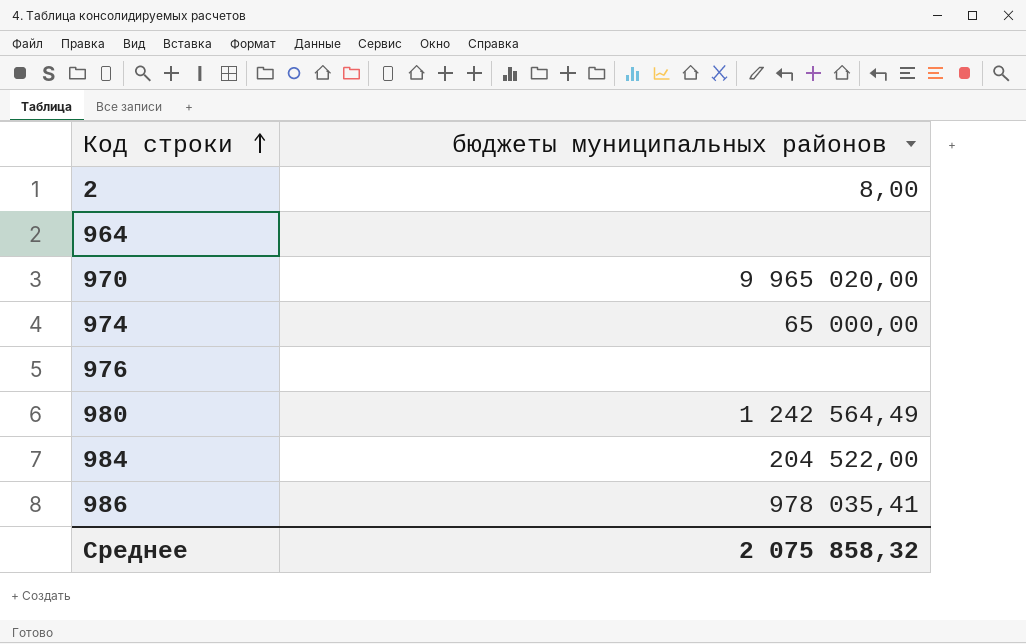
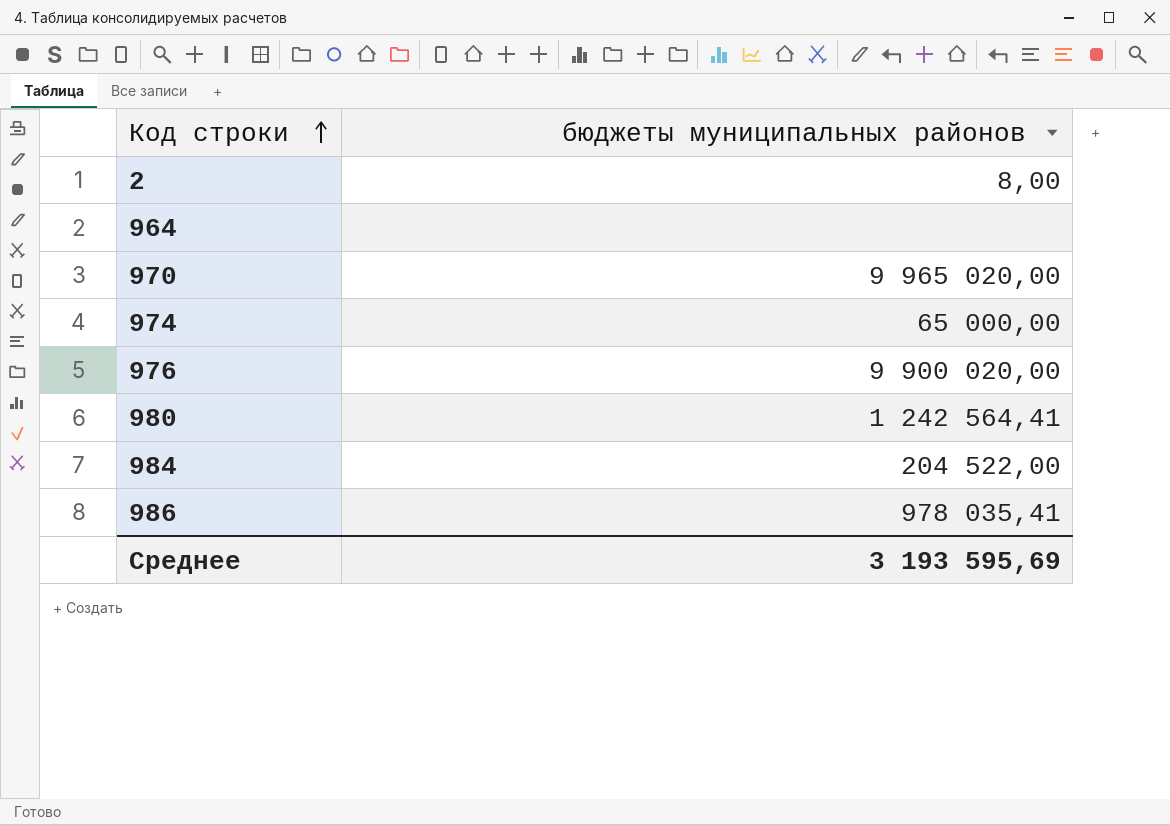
976 | бюджеты муниципальных районов: none -> 9 900 020,00
980 | бюджеты муниципальных районов: 1 242 564,49 -> 1 242 564,41
Среднее | бюджеты муниципальных районов: 2 075 858,32 -> 3 193 595,69

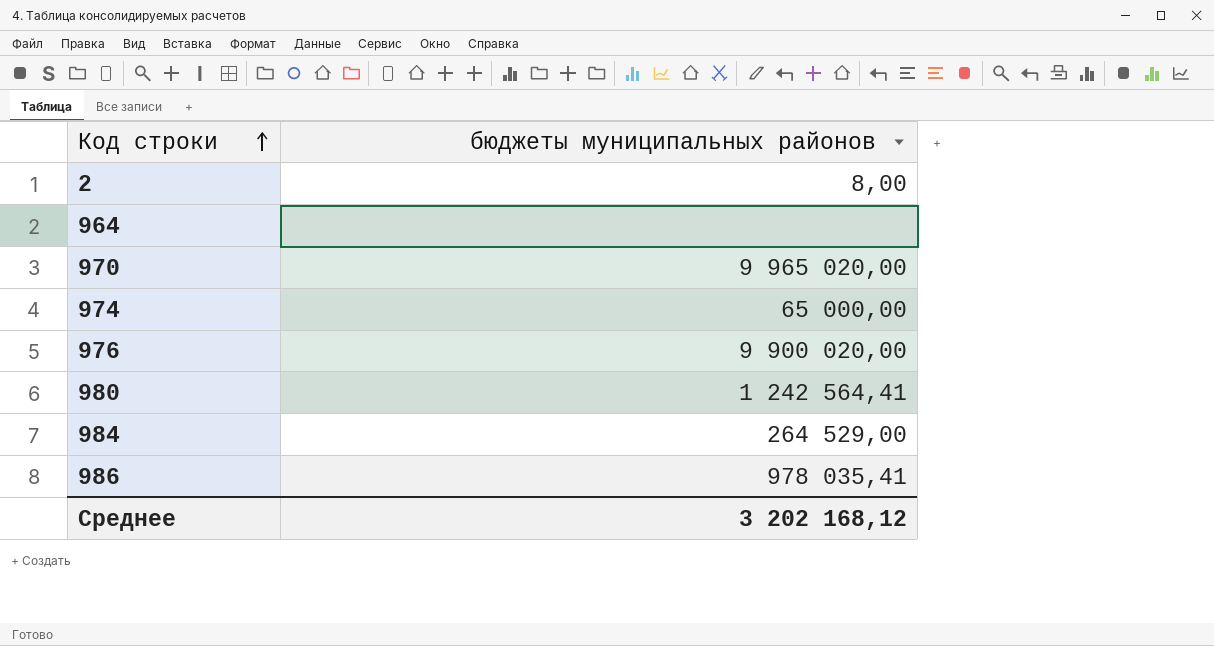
984 | бюджеты муниципальных районов: 204 522,00 -> 264 529,00
Среднее | бюджеты муниципальных районов: 3 193 595,69 -> 3 202 168,12

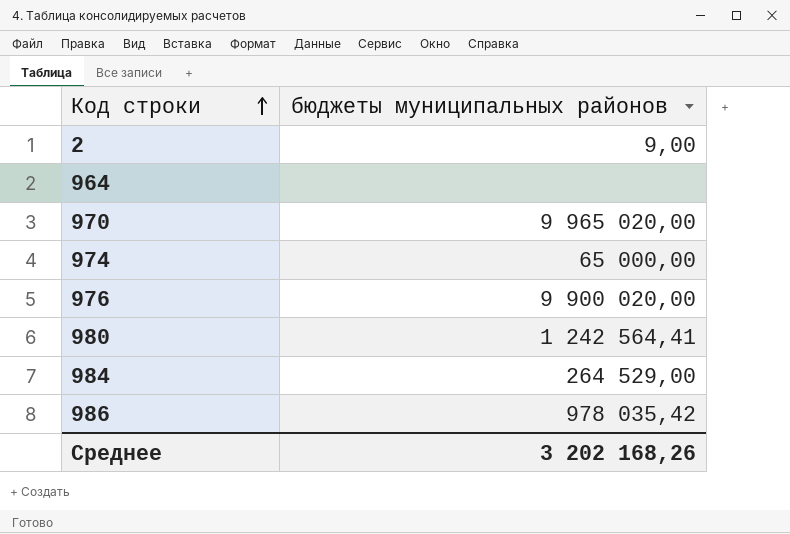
2 | бюджеты муниципальных районов: 8,00 -> 9,00
986 | бюджеты муниципальных районов: 978 035,41 -> 978 035,42
Среднее | бюджеты муниципальных районов: 3 202 168,12 -> 3 202 168,26

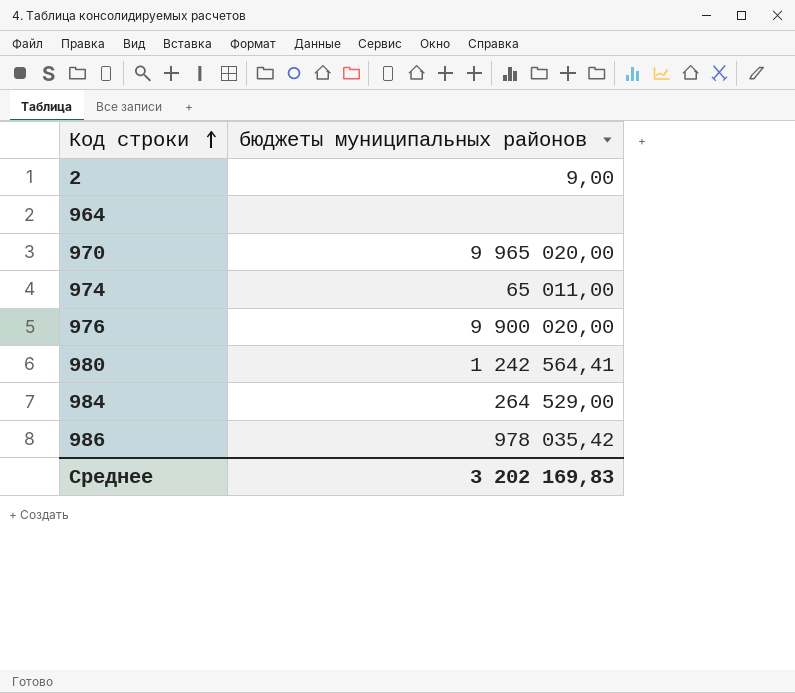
974 | бюджеты муниципальных районов: 65 000,00 -> 65 011,00
Среднее | бюджеты муниципальных районов: 3 202 168,26 -> 3 202 169,83

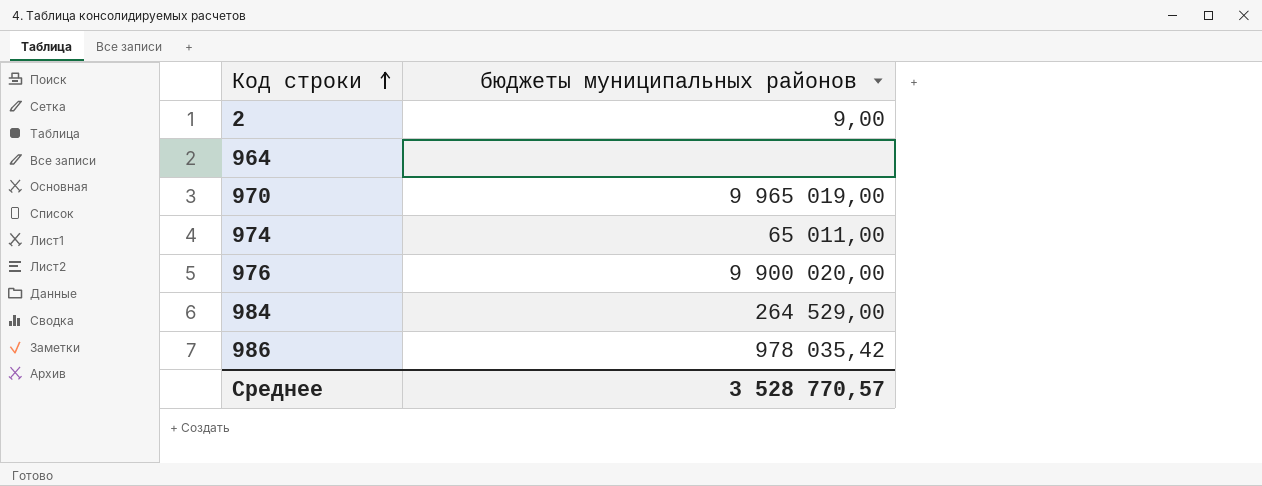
row 980: 1 242 564,41 -> none
970 | бюджеты муниципальных районов: 9 965 020,00 -> 9 965 019,00
Среднее | бюджеты муниципальных районов: 3 202 169,83 -> 3 528 770,57

